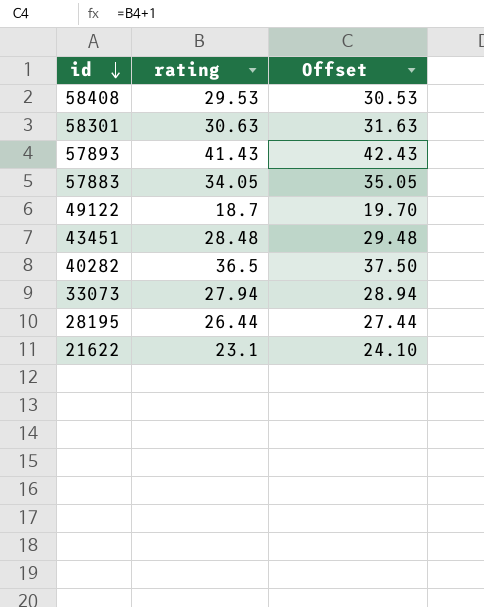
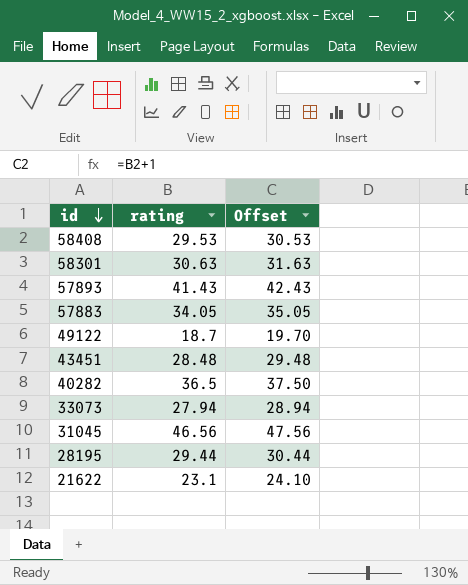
row 31045: none -> 46.56 | 47.56
28195 | rating: 26.44 -> 29.44
28195 | Offset: 27.44 -> 30.44

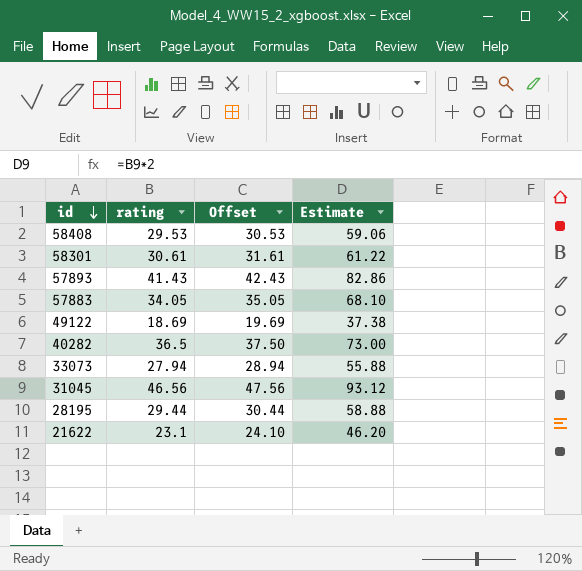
column Estimate | formula: none -> [rating] * 2
row 43451: 28.48 | 29.48 -> none
58301 | rating: 30.63 -> 30.61
58301 | Offset: 31.63 -> 31.61
49122 | rating: 18.7 -> 18.69
49122 | Offset: 19.70 -> 19.69

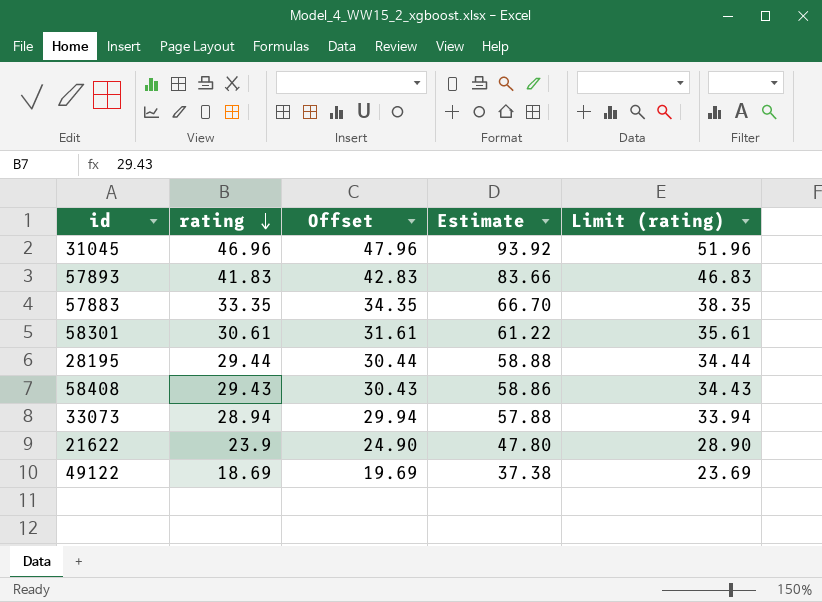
row order: id descending -> rating descending
column Limit (rating) | formula: none -> [rating] + 5
row 40282: 36.5 | 37.50 | 73.00 -> none
31045 | rating: 46.56 -> 46.96
31045 | Offset: 47.56 -> 47.96
31045 | Estimate: 93.12 -> 93.92
57893 | rating: 41.43 -> 41.83
57893 | Offset: 42.43 -> 42.83
57893 | Estimate: 82.86 -> 83.66
57883 | rating: 34.05 -> 33.35
57883 | Offset: 35.05 -> 34.35
57883 | Estimate: 68.10 -> 66.70
58408 | rating: 29.53 -> 29.43
58408 | Offset: 30.53 -> 30.43
58408 | Estimate: 59.06 -> 58.86
33073 | rating: 27.94 -> 28.94
33073 | Offset: 28.94 -> 29.94
33073 | Estimate: 55.88 -> 57.88
21622 | rating: 23.1 -> 23.9
21622 | Offset: 24.10 -> 24.90
21622 | Estimate: 46.20 -> 47.80

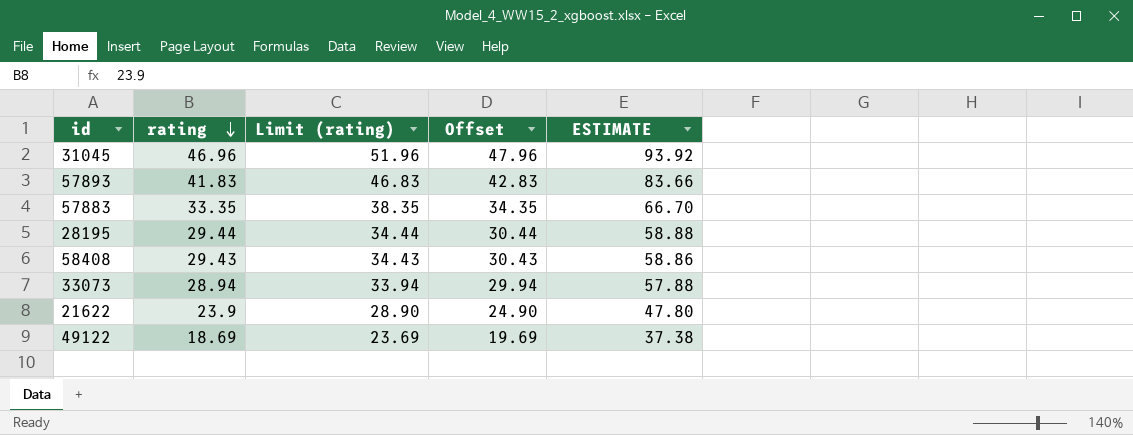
column Limit (rating) | position: 5 -> 3
column name: Estimate -> ESTIMATE
row 58301: 30.61 | 31.61 | 61.22 | 35.61 -> none

